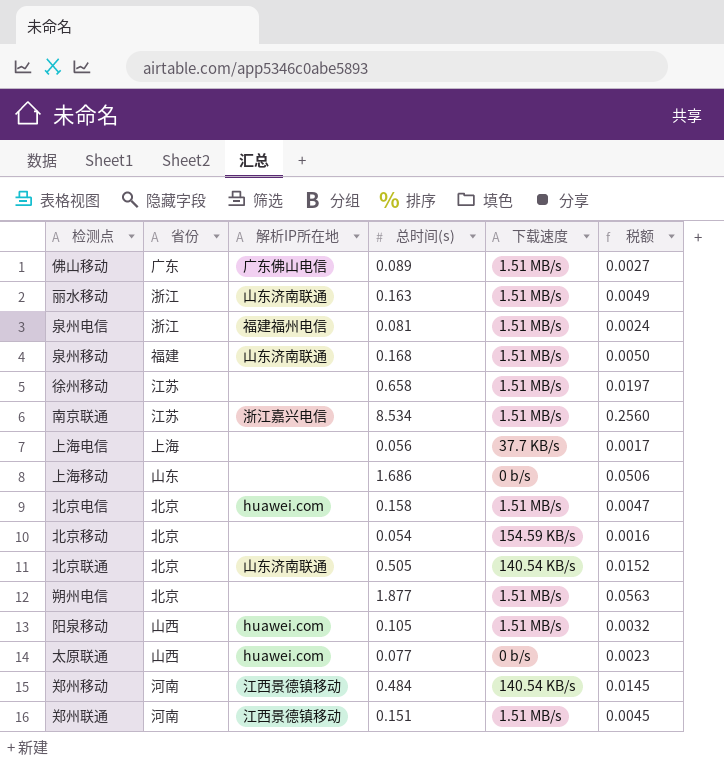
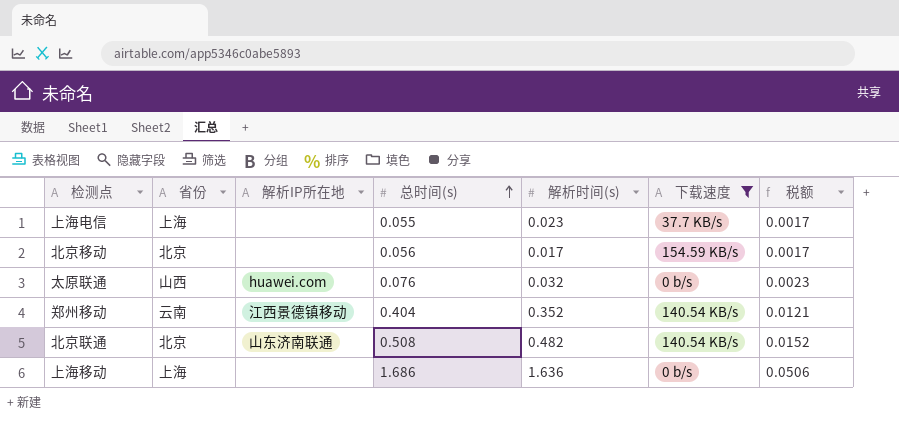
filter: none -> 下载速度 != 1.51 MB/s
row order: none -> 总时间(s) ascending
column 解析时间(s) | position: none -> 5
上海电信 | 总时间(s): 0.056 -> 0.055
北京移动 | 总时间(s): 0.054 -> 0.056
北京移动 | 税额: 0.0016 -> 0.0017
太原联通 | 总时间(s): 0.077 -> 0.076
郑州移动 | 省份: 河南 -> 云南
郑州移动 | 总时间(s): 0.484 -> 0.404
郑州移动 | 税额: 0.0145 -> 0.0121
北京联通 | 总时间(s): 0.505 -> 0.508
上海移动 | 省份: 山东 -> 上海

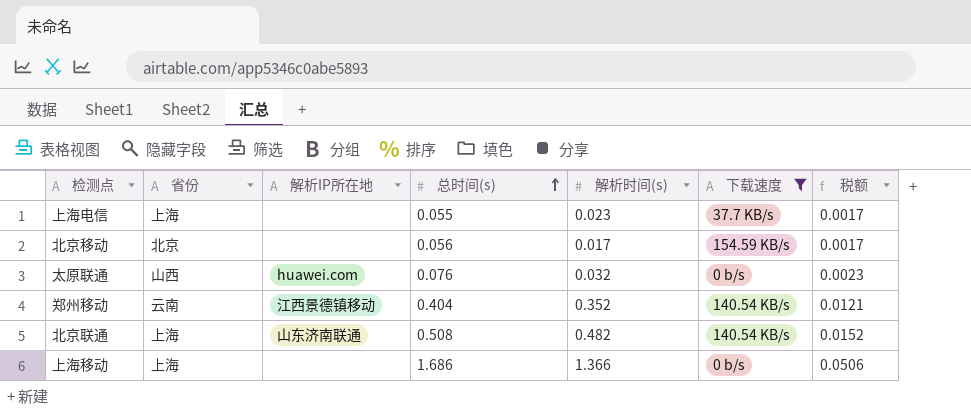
北京联通 | 省份: 北京 -> 上海
上海移动 | 解析时间(s): 1.636 -> 1.366

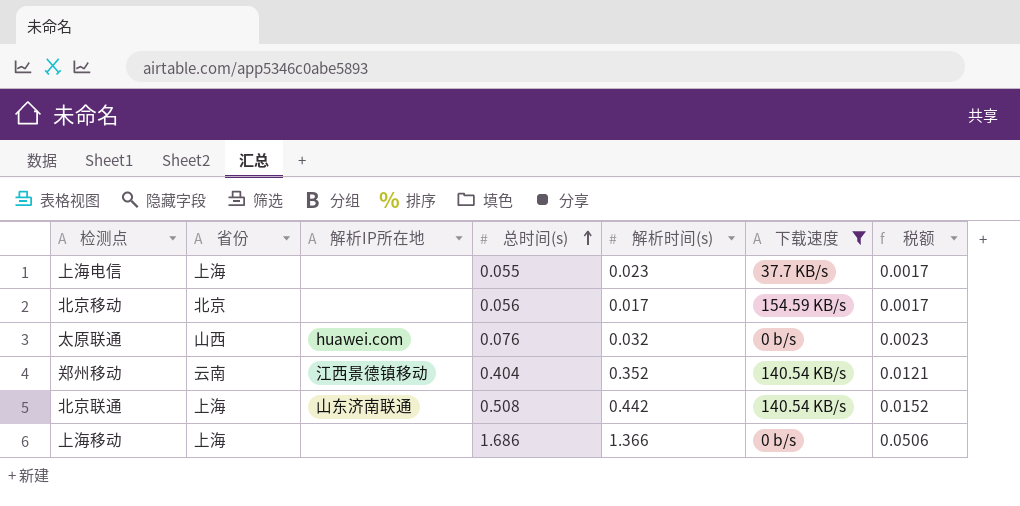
北京联通 | 解析时间(s): 0.482 -> 0.442

